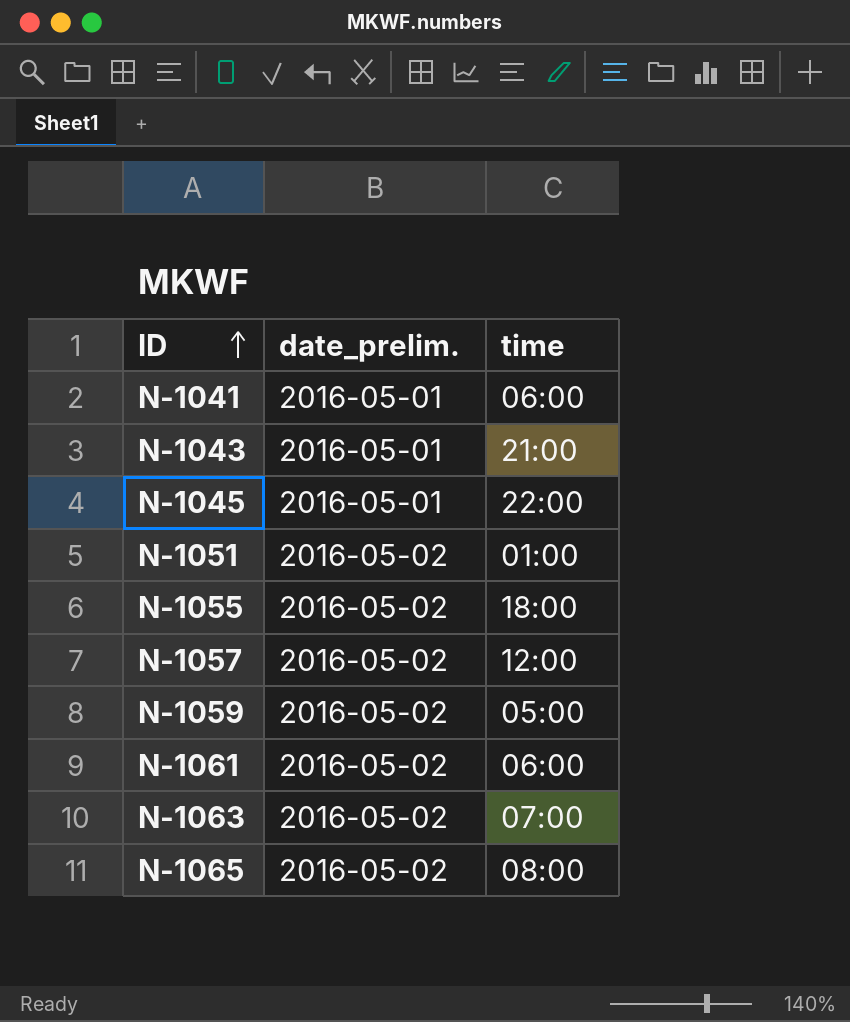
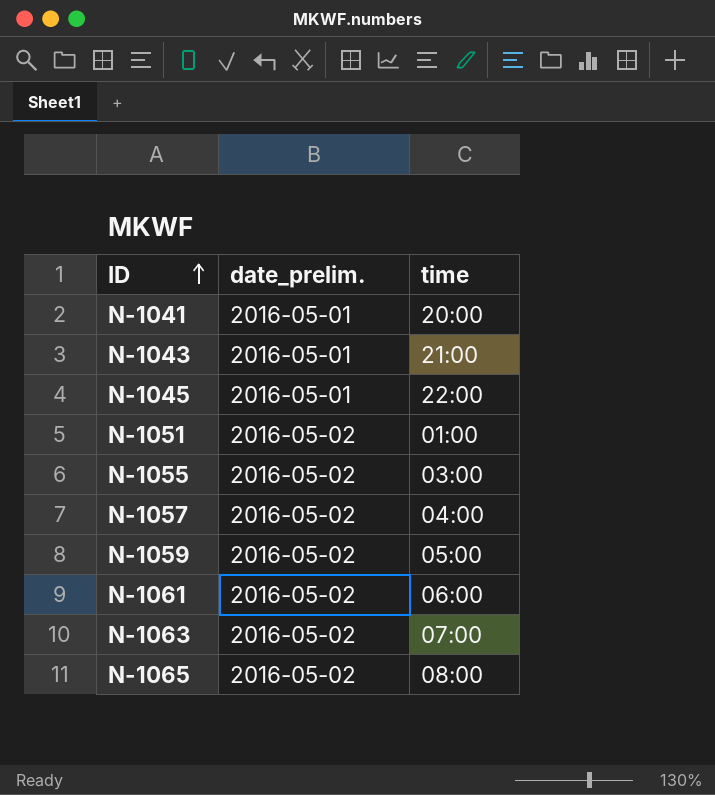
N-1041 | time: 06:00 -> 20:00
N-1055 | time: 18:00 -> 03:00
N-1057 | time: 12:00 -> 04:00

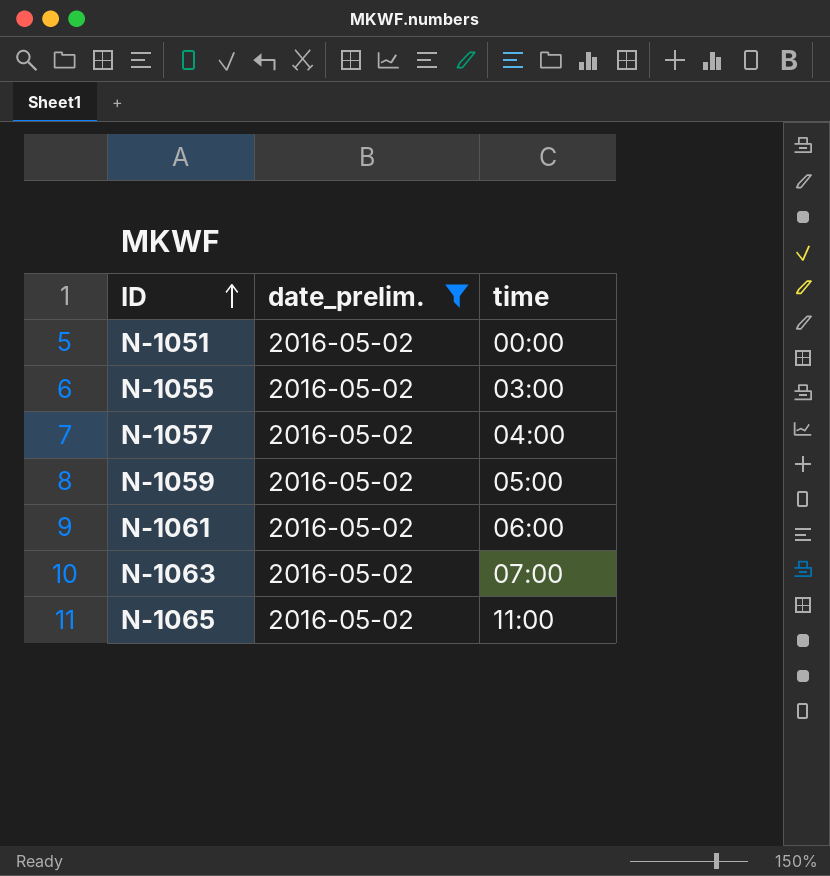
filter: none -> date_prelim. = 2016-05-02
N-1051 | time: 01:00 -> 00:00
N-1065 | time: 08:00 -> 11:00

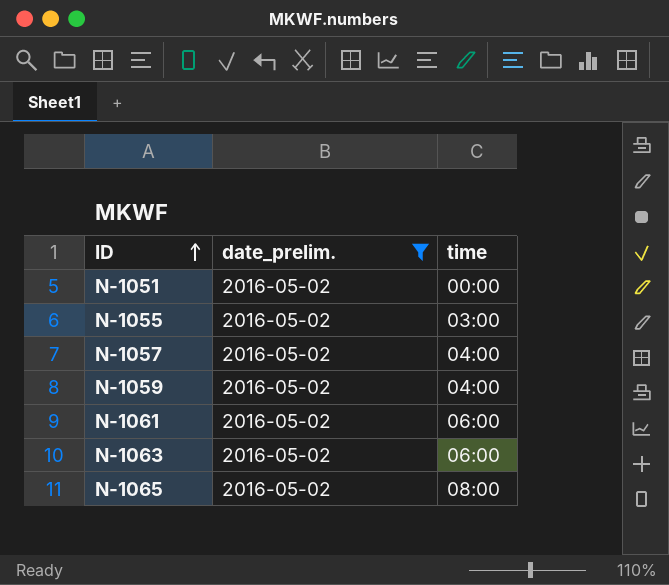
N-1059 | time: 05:00 -> 04:00
N-1063 | time: 07:00 -> 06:00
N-1065 | time: 11:00 -> 08:00

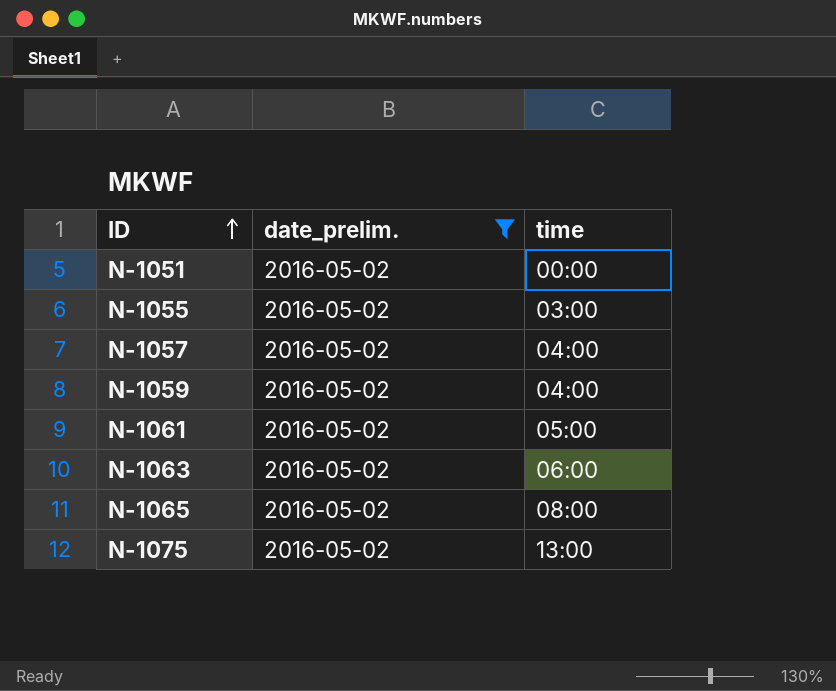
N-1061 | time: 06:00 -> 05:00
row N-1075: none -> 2016-05-02 | 13:00

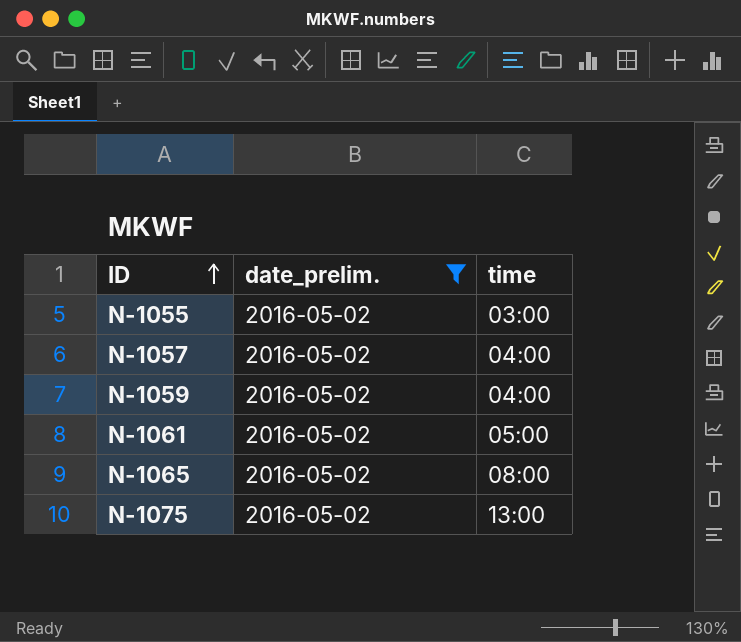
row N-1051: 2016-05-02 | 00:00 -> none
row N-1063: 2016-05-02 | 06:00 -> none

